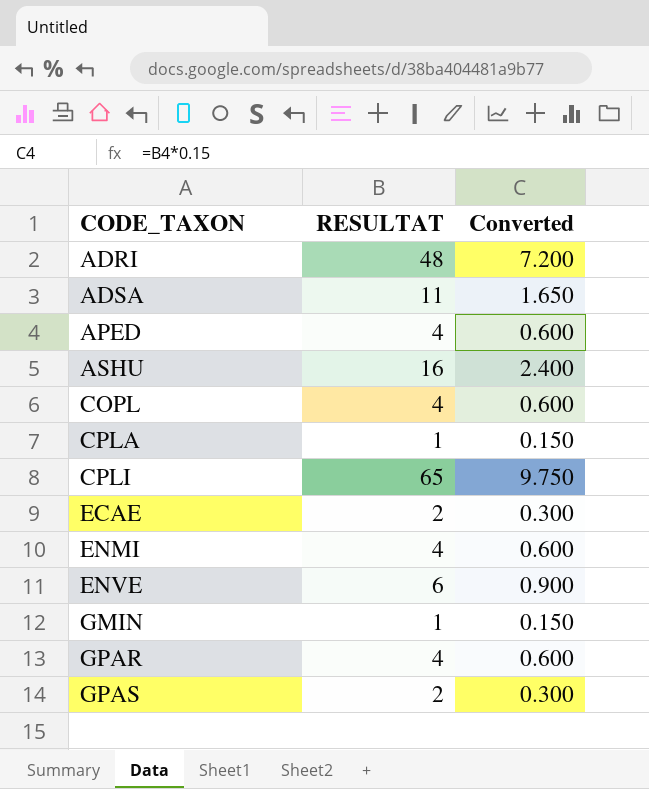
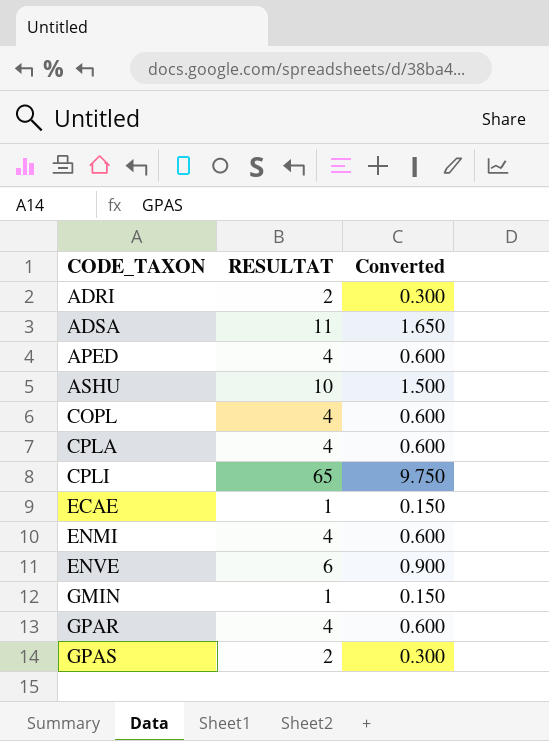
ADRI | RESULTAT: 48 -> 2
ADRI | Converted: 7.200 -> 0.300
ASHU | RESULTAT: 16 -> 10
ASHU | Converted: 2.400 -> 1.500
CPLA | RESULTAT: 1 -> 4
CPLA | Converted: 0.150 -> 0.600
ECAE | RESULTAT: 2 -> 1
ECAE | Converted: 0.300 -> 0.150

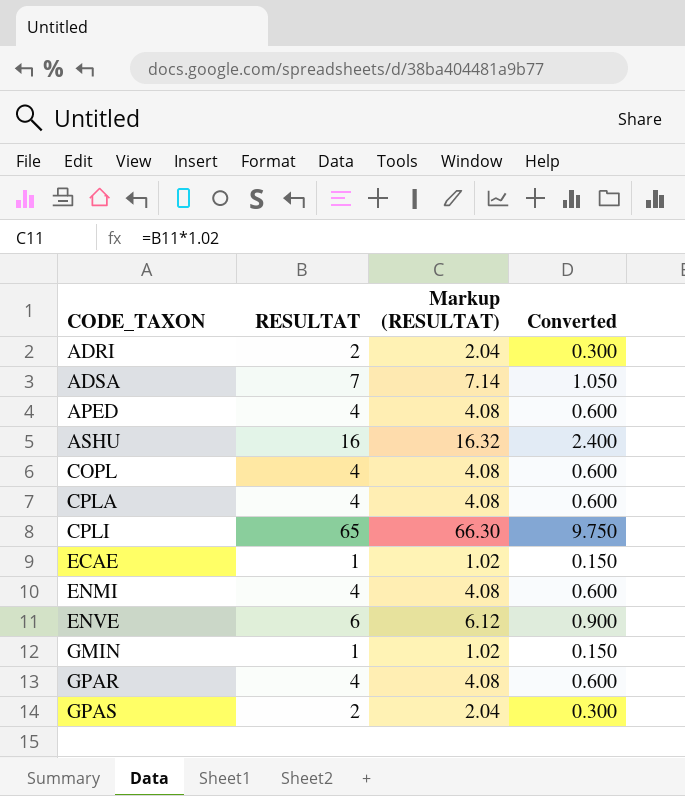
column Markup (RESULTAT) | formula: none -> [RESULTAT] * 1.02
ADSA | RESULTAT: 11 -> 7
ADSA | Converted: 1.650 -> 1.050
ASHU | RESULTAT: 10 -> 16
ASHU | Converted: 1.500 -> 2.400

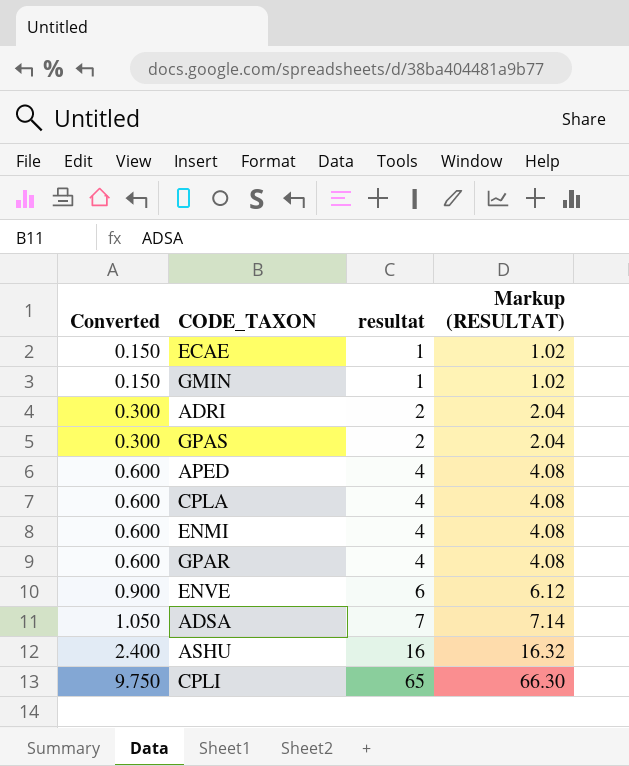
row order: CODE_TAXON ascending -> Converted ascending
column Converted | position: 4 -> 1
column name: RESULTAT -> resultat
row COPL: 4 | 4.08 | 0.600 -> none

